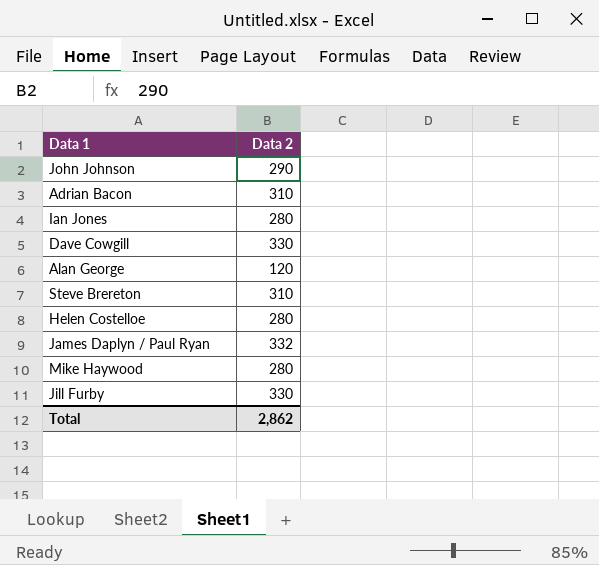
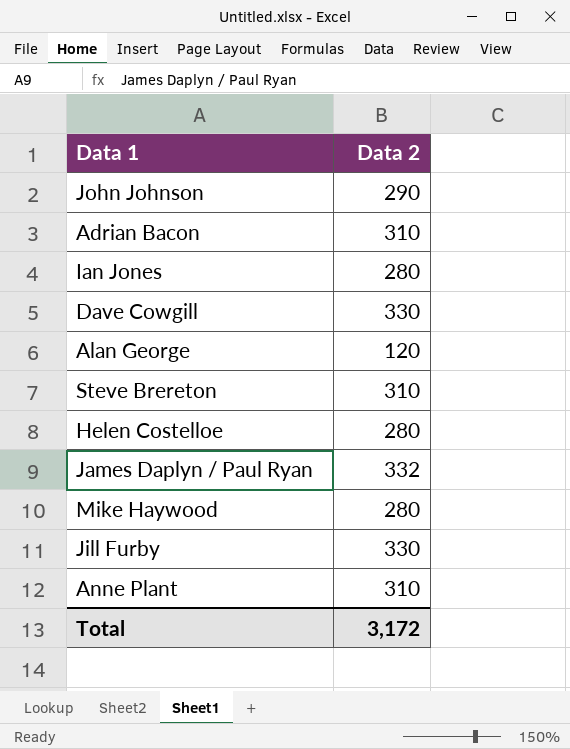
row Anne Plant: none -> 310
Total | Data 2: 2,862 -> 3,172

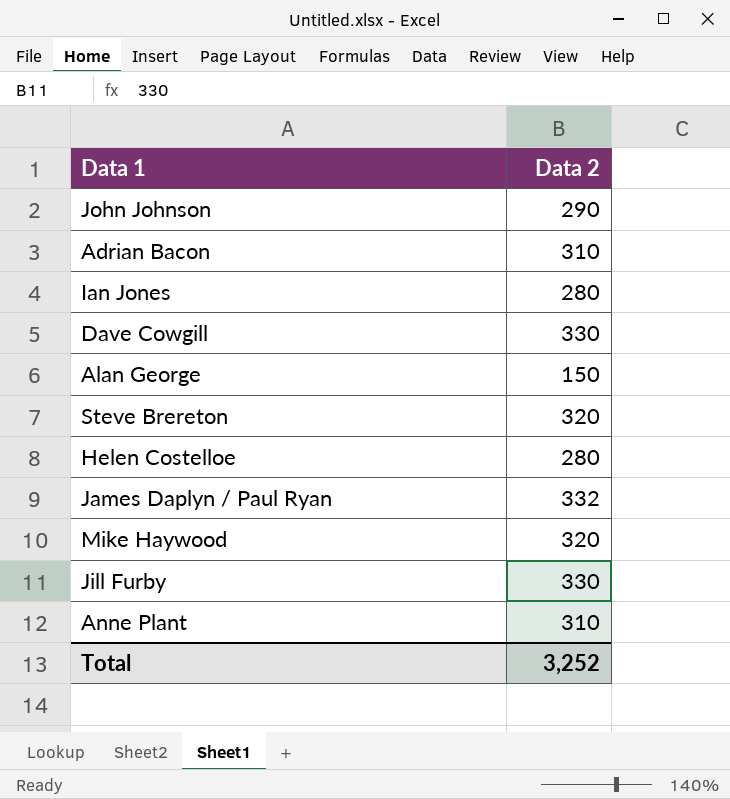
Alan George | Data 2: 120 -> 150
Steve Brereton | Data 2: 310 -> 320
Mike Haywood | Data 2: 280 -> 320
Total | Data 2: 3,172 -> 3,252

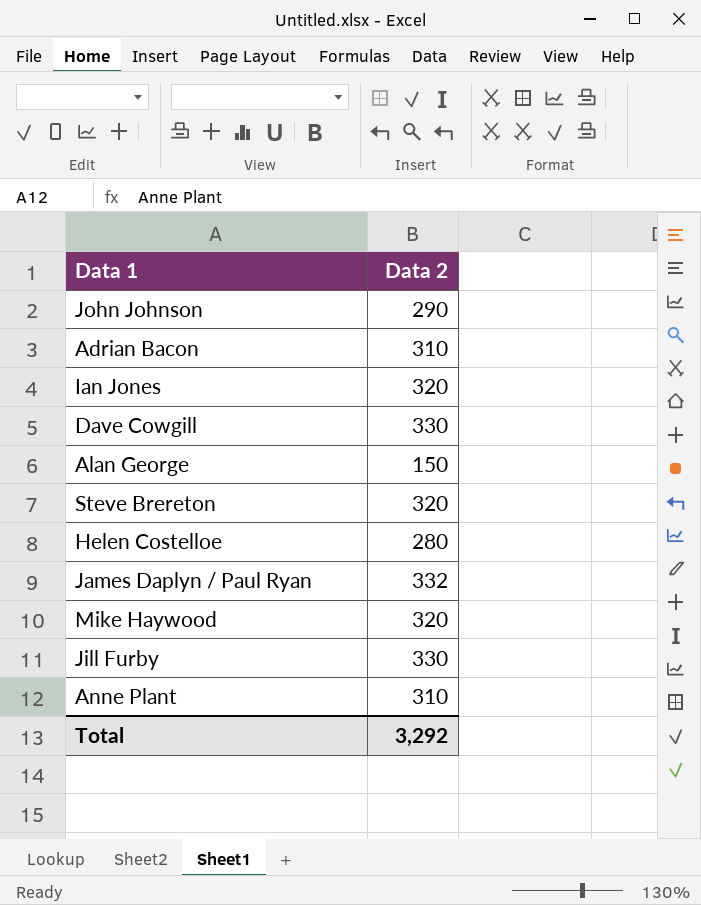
Ian Jones | Data 2: 280 -> 320
Total | Data 2: 3,252 -> 3,292

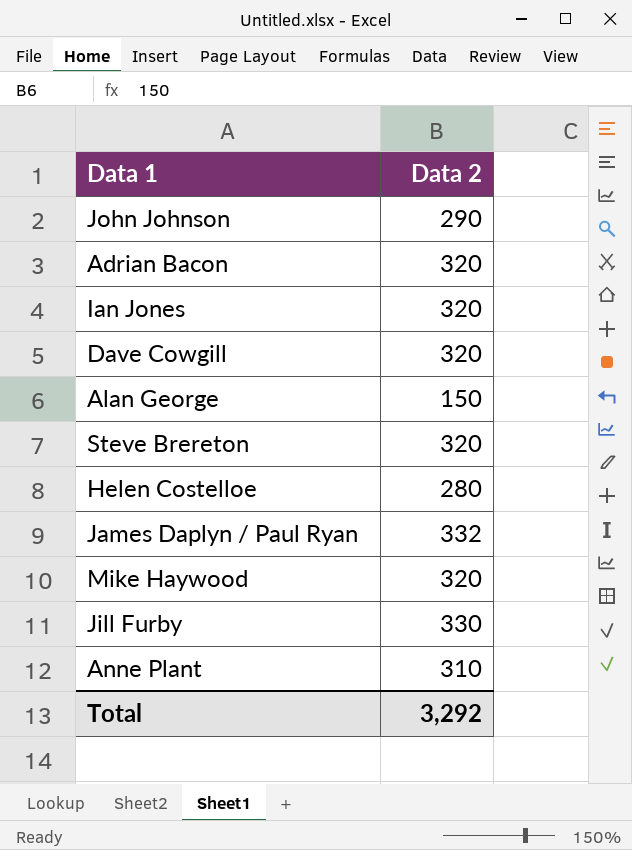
Adrian Bacon | Data 2: 310 -> 320
Dave Cowgill | Data 2: 330 -> 320

